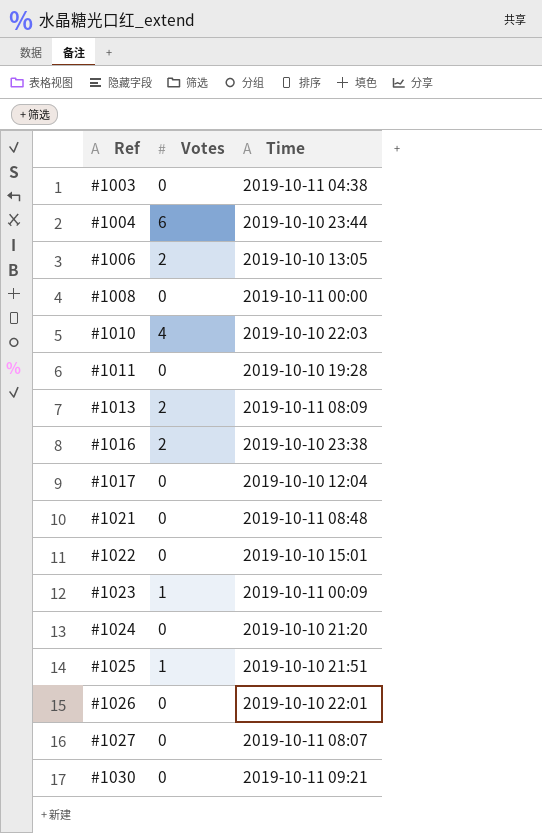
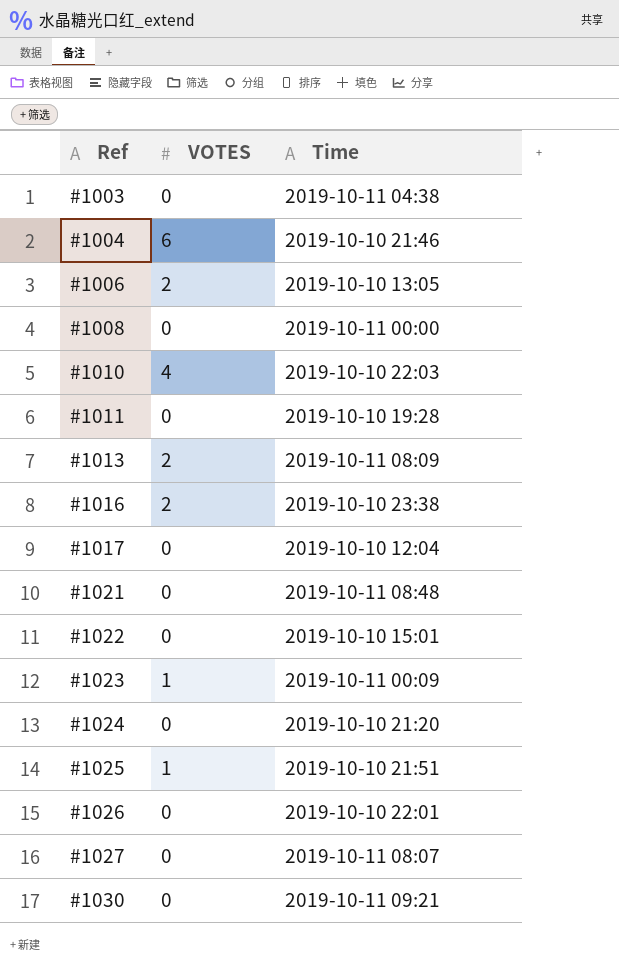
column name: Votes -> VOTES
#1004 | Time: 2019-10-10 23:44 -> 2019-10-10 21:46

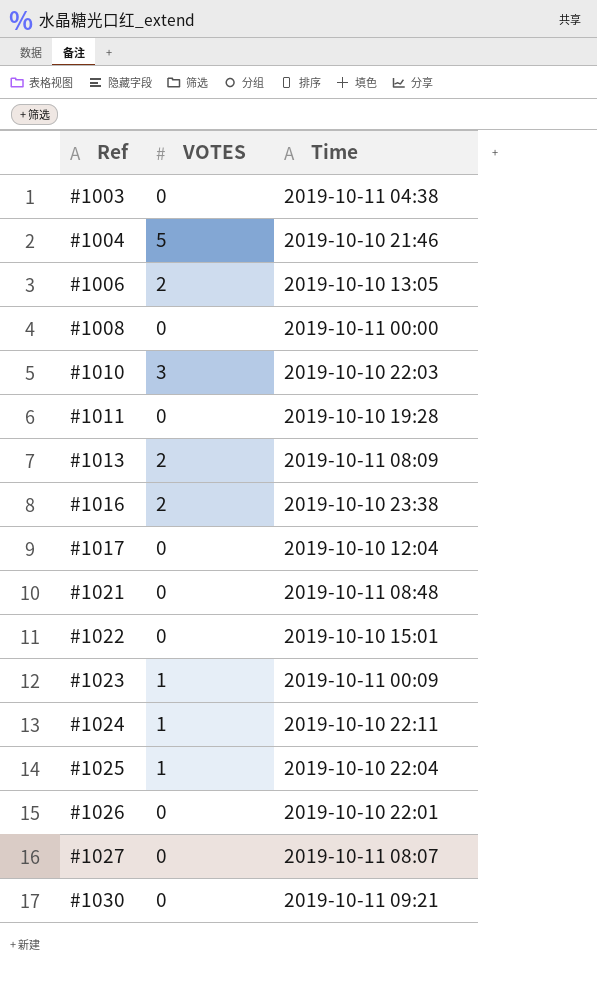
#1004 | VOTES: 6 -> 5
#1010 | VOTES: 4 -> 3
#1024 | VOTES: 0 -> 1
#1024 | Time: 2019-10-10 21:20 -> 2019-10-10 22:11
#1025 | Time: 2019-10-10 21:51 -> 2019-10-10 22:04

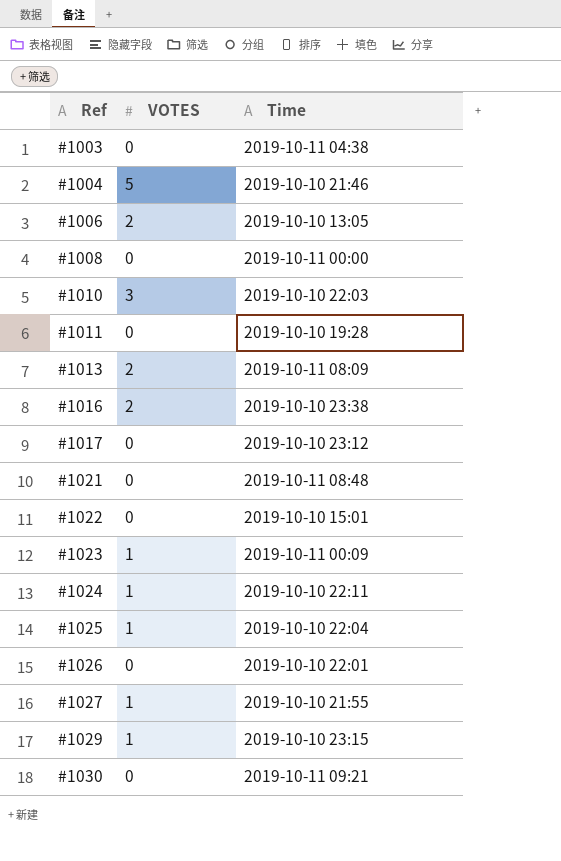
#1017 | Time: 2019-10-10 12:04 -> 2019-10-10 23:12
#1027 | VOTES: 0 -> 1
#1027 | Time: 2019-10-11 08:07 -> 2019-10-10 21:55
row #1029: none -> 1 | 2019-10-10 23:15

